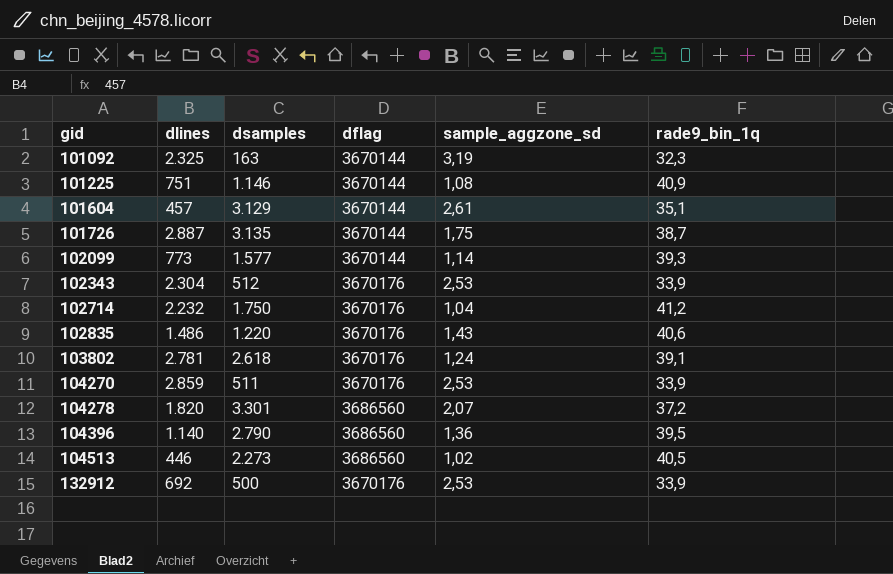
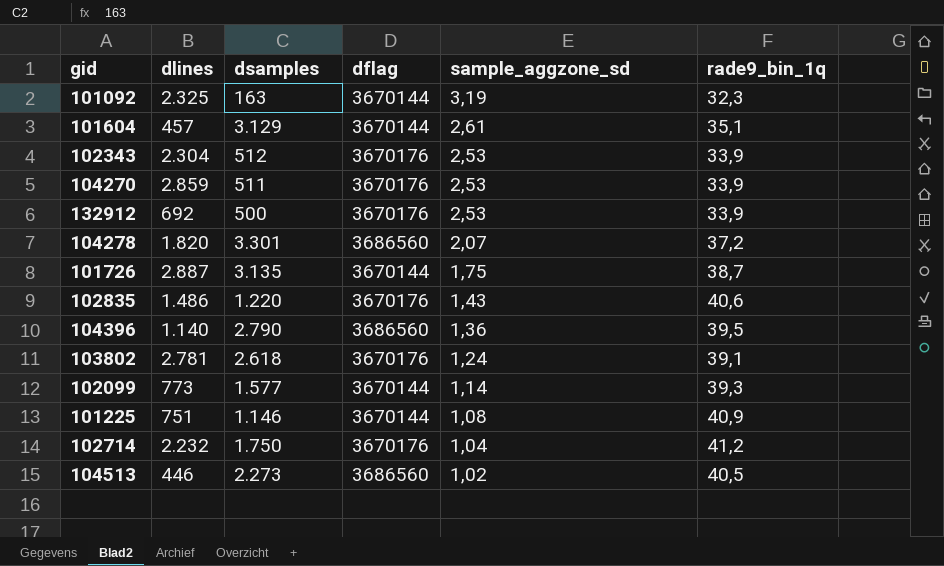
row order: gid ascending -> sample_aggzone_sd descending

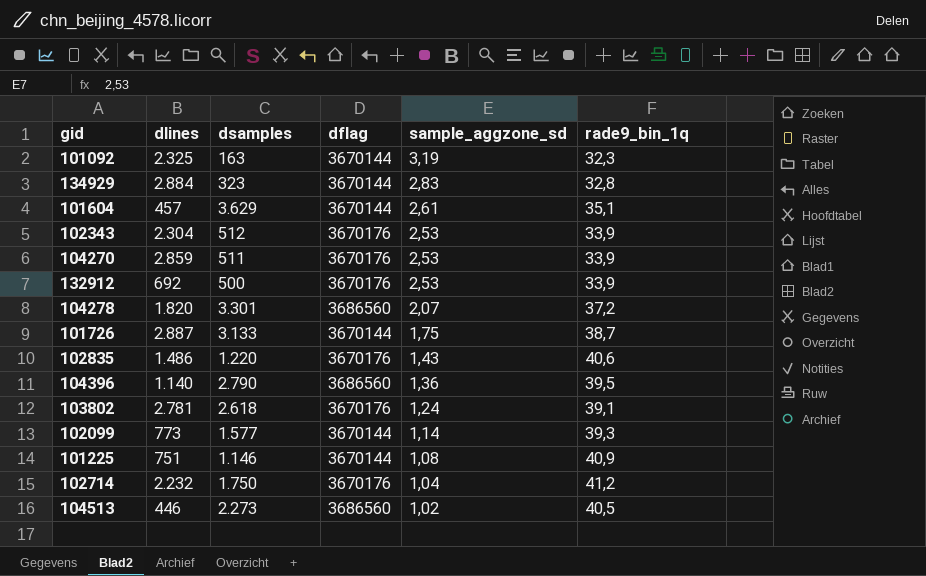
row 134929: none -> 2.884 | 323 | 3670144 | 2,83 | 32,8
101604 | dsamples: 3.129 -> 3.629
101726 | dsamples: 3.135 -> 3.133

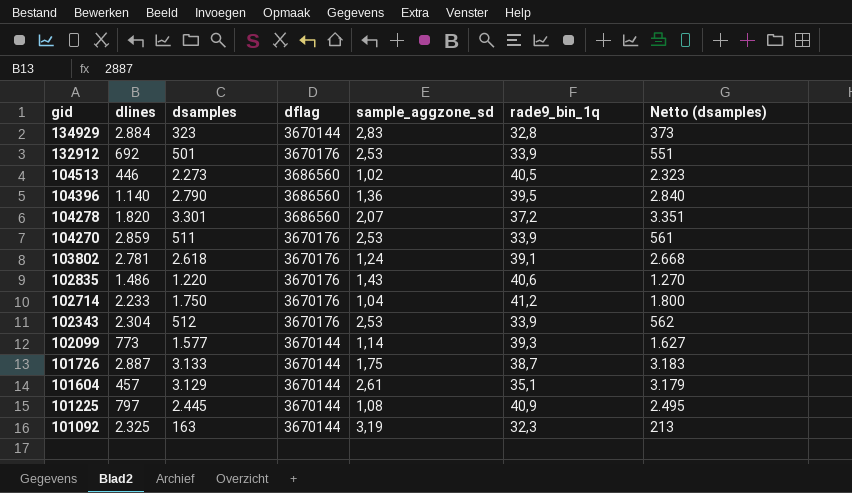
row order: sample_aggzone_sd descending -> gid descending
column Netto (dsamples) | formula: none -> [dsamples] + 50
132912 | dsamples: 500 -> 501
102714 | dlines: 2.232 -> 2.233
101604 | dsamples: 3.629 -> 3.129
101225 | dlines: 751 -> 797
101225 | dsamples: 1.146 -> 2.445

